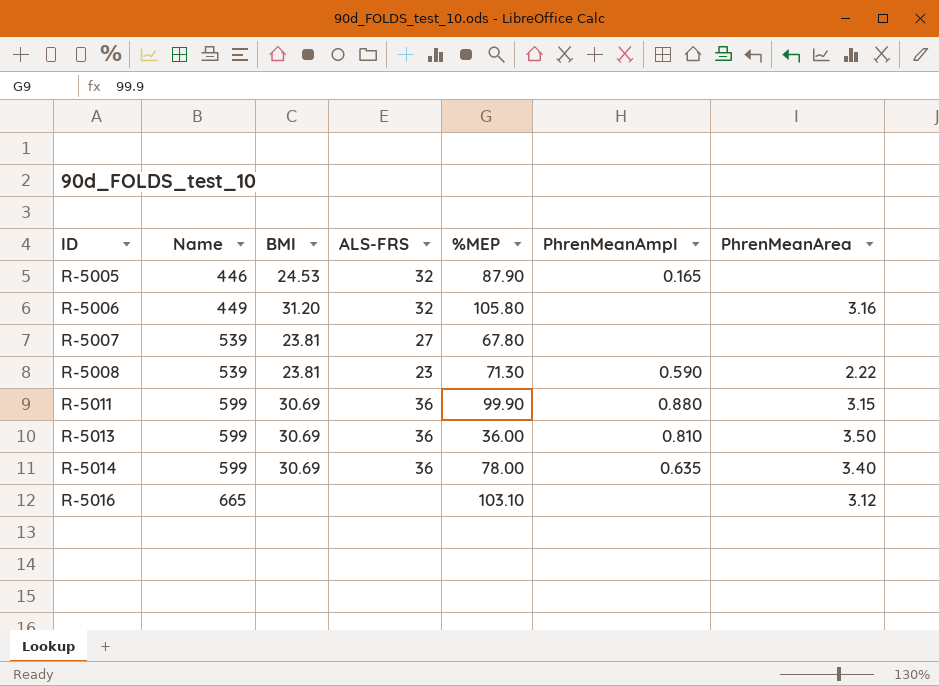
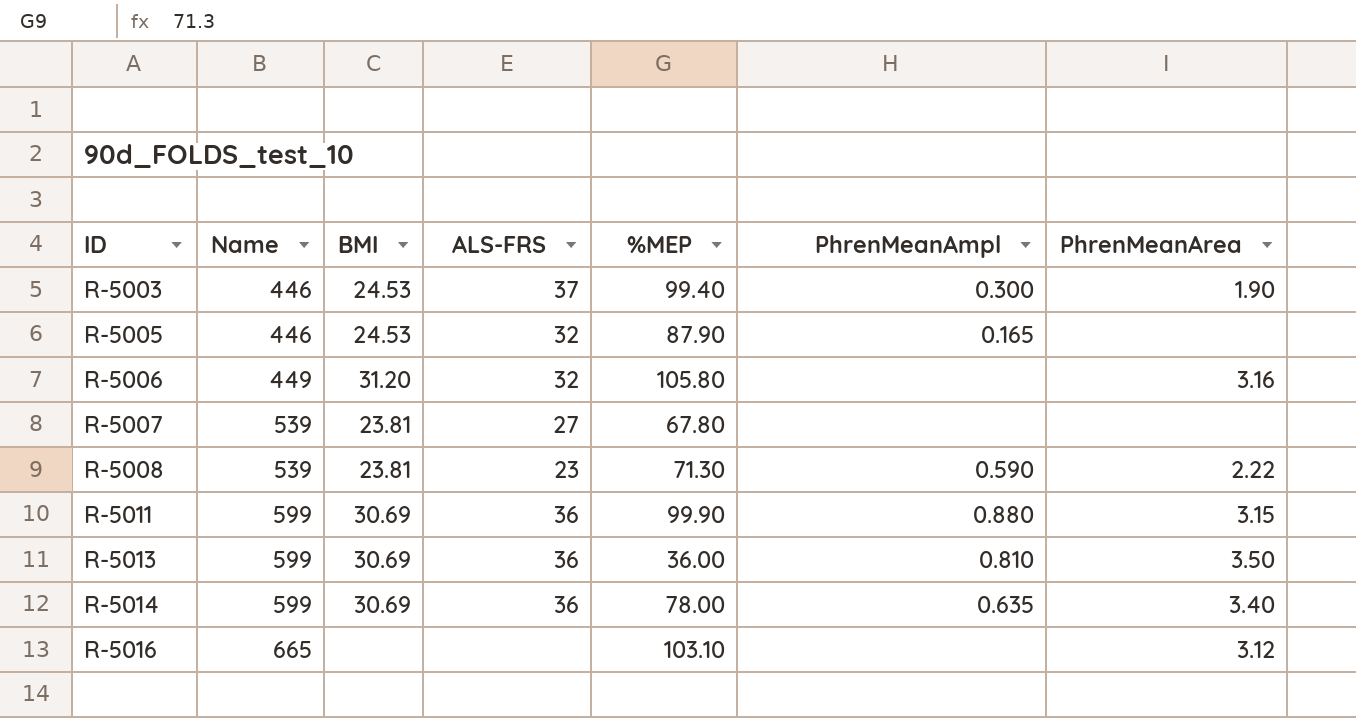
row R-5003: none -> 446 | 24.53 | 37 | 99.40 | 0.300 | 1.90

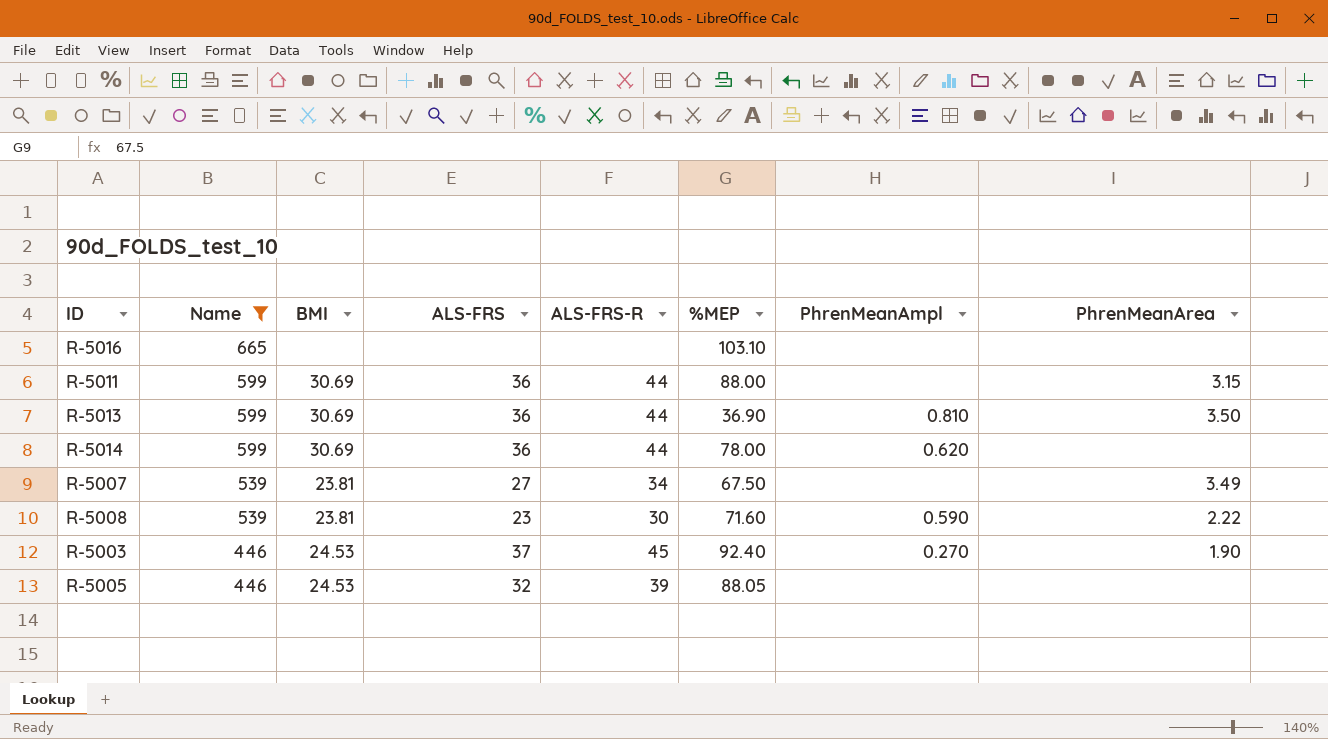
filter: none -> Name != 449
row order: ID ascending -> Name descending
column ALS-FRS-R | position: none -> 5
R-5016 | PhrenMeanArea: 3.12 -> none
R-5011 | %MEP: 99.90 -> 88.00
R-5011 | PhrenMeanAmpl: 0.880 -> none
R-5013 | %MEP: 36.00 -> 36.90
R-5014 | PhrenMeanAmpl: 0.635 -> 0.620
R-5014 | PhrenMeanArea: 3.40 -> none
R-5007 | %MEP: 67.80 -> 67.50
R-5007 | PhrenMeanArea: none -> 3.49
R-5008 | %MEP: 71.30 -> 71.60
R-5003 | %MEP: 99.40 -> 92.40
R-5003 | PhrenMeanAmpl: 0.300 -> 0.270
R-5005 | %MEP: 87.90 -> 88.05
R-5005 | PhrenMeanAmpl: 0.165 -> none

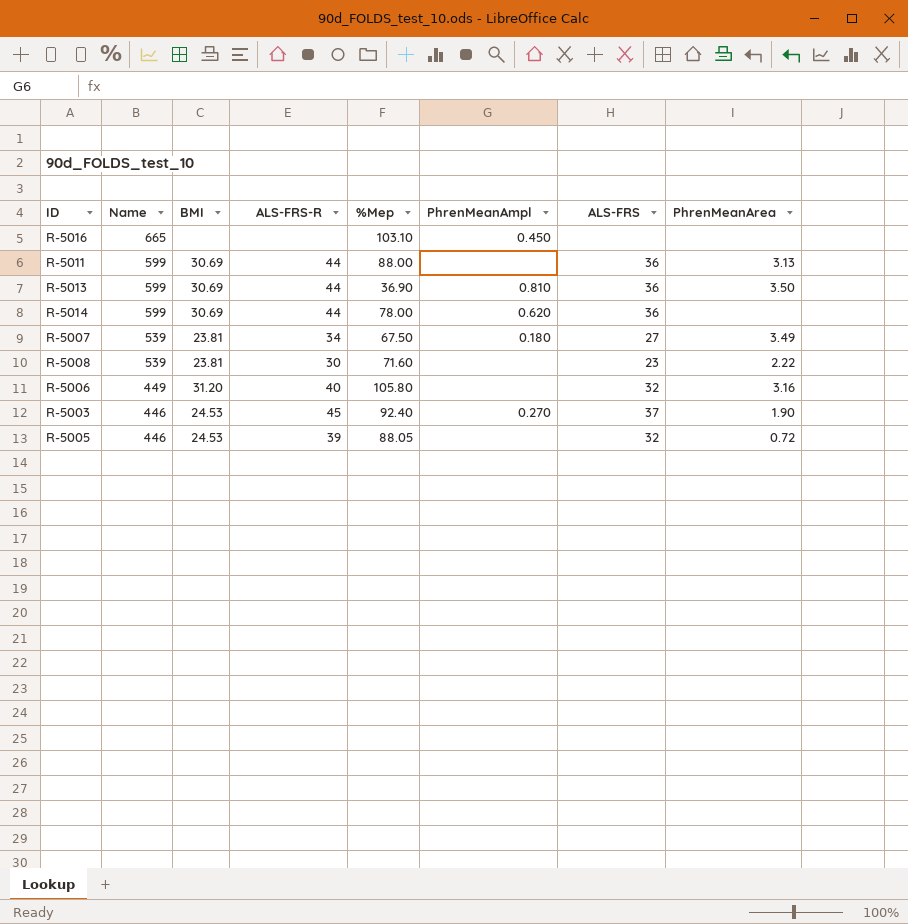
filter: Name != 449 -> none
column name: %MEP -> %Mep
column ALS-FRS | position: 4 -> 7
R-5016 | PhrenMeanAmpl: none -> 0.450
R-5011 | PhrenMeanArea: 3.15 -> 3.13
R-5007 | PhrenMeanAmpl: none -> 0.180
R-5008 | PhrenMeanAmpl: 0.590 -> none
R-5005 | PhrenMeanArea: none -> 0.72

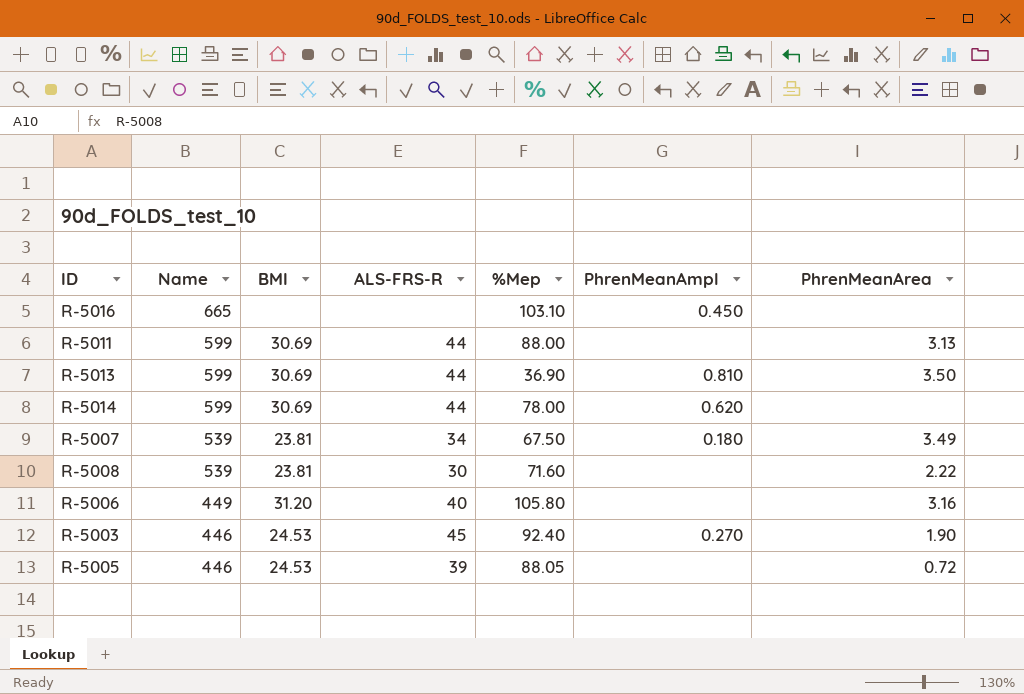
column ALS-FRS | position: 7 -> none

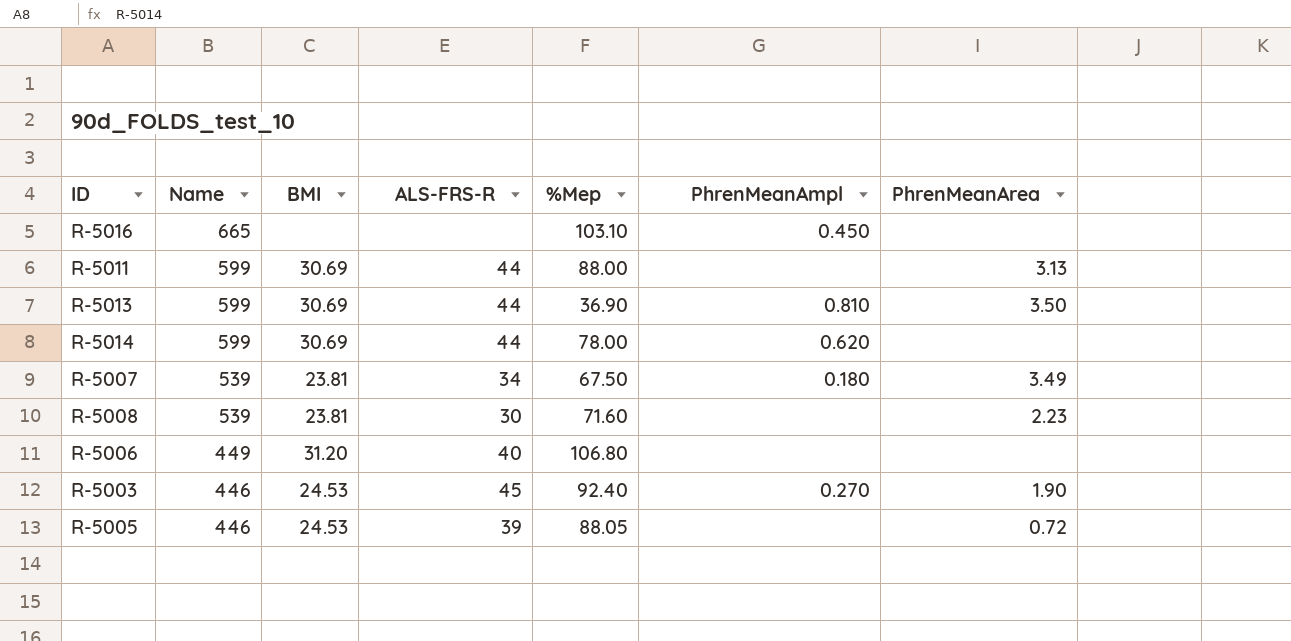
R-5008 | PhrenMeanArea: 2.22 -> 2.23
R-5006 | %Mep: 105.80 -> 106.80
R-5006 | PhrenMeanArea: 3.16 -> none

